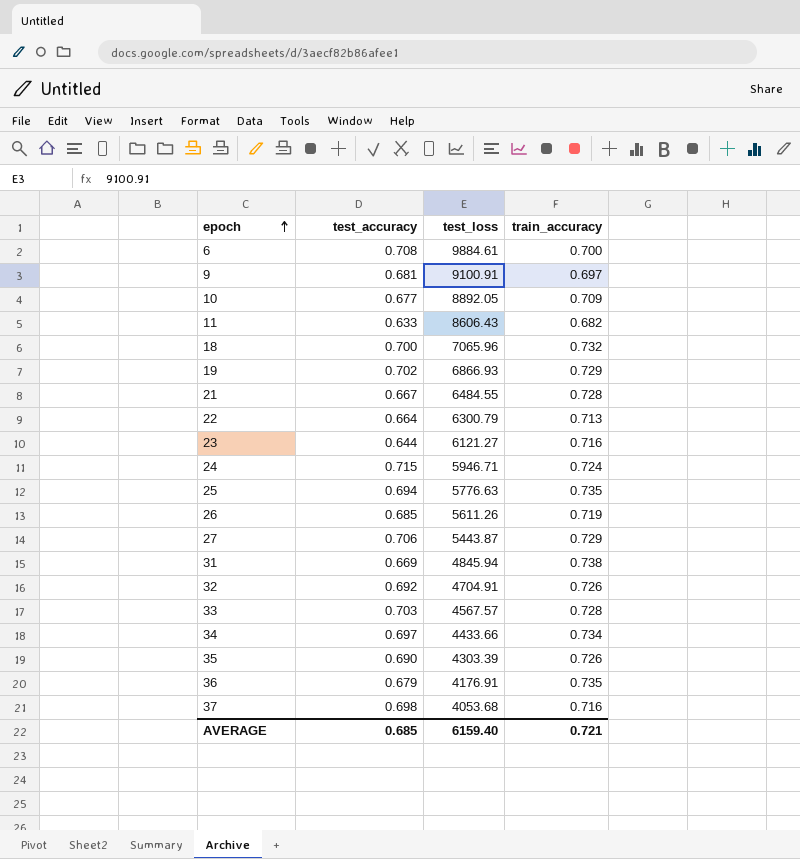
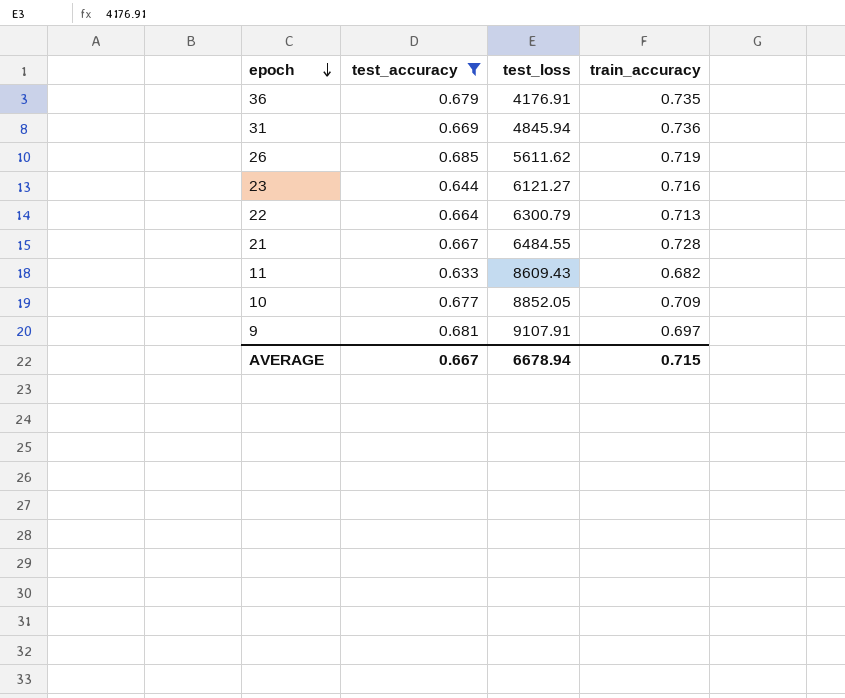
filter: none -> test_accuracy <= 0.685
row order: epoch ascending -> epoch descending
31 | train_accuracy: 0.738 -> 0.736
26 | test_loss: 5611.26 -> 5611.62
11 | test_loss: 8606.43 -> 8609.43
10 | test_loss: 8892.05 -> 8852.05
9 | test_loss: 9100.91 -> 9107.91
AVERAGE | test_accuracy: 0.685 -> 0.667
AVERAGE | test_loss: 6159.40 -> 6678.94
AVERAGE | train_accuracy: 0.721 -> 0.715

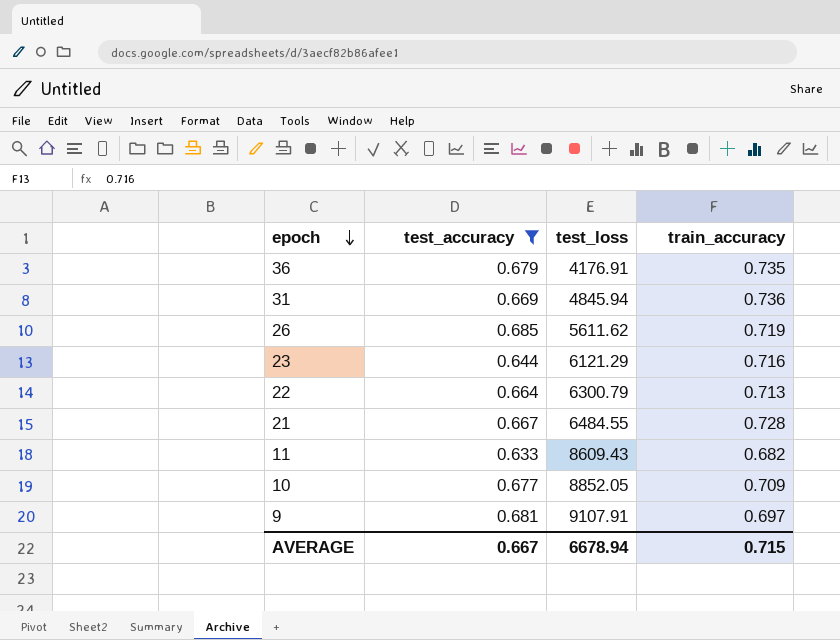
23 | test_loss: 6121.27 -> 6121.29

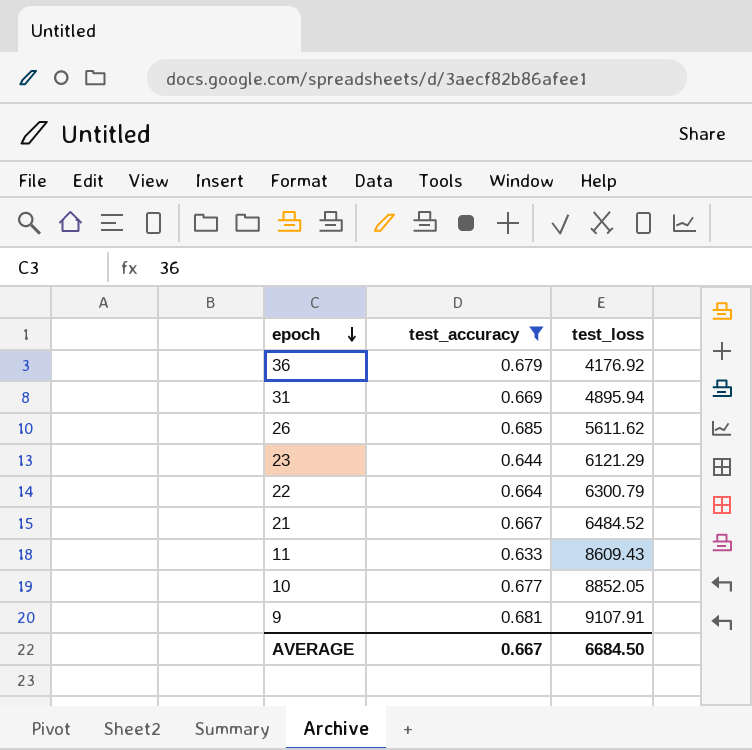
column train_accuracy | position: 4 -> none
36 | test_loss: 4176.91 -> 4176.92
31 | test_loss: 4845.94 -> 4895.94
21 | test_loss: 6484.55 -> 6484.52
AVERAGE | test_loss: 6678.94 -> 6684.50

